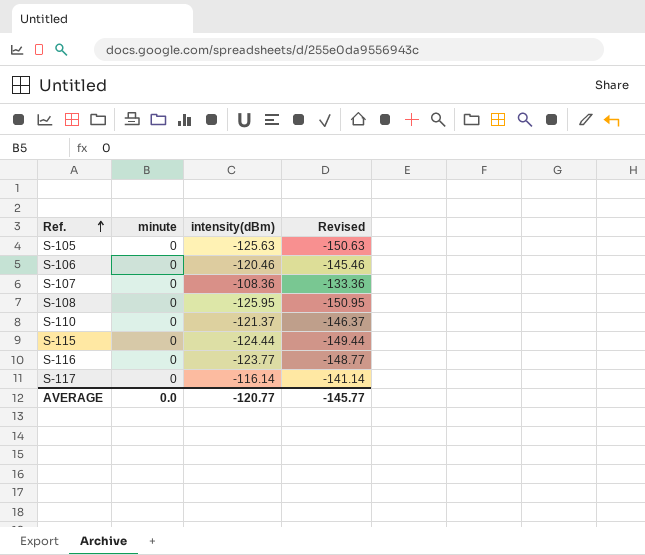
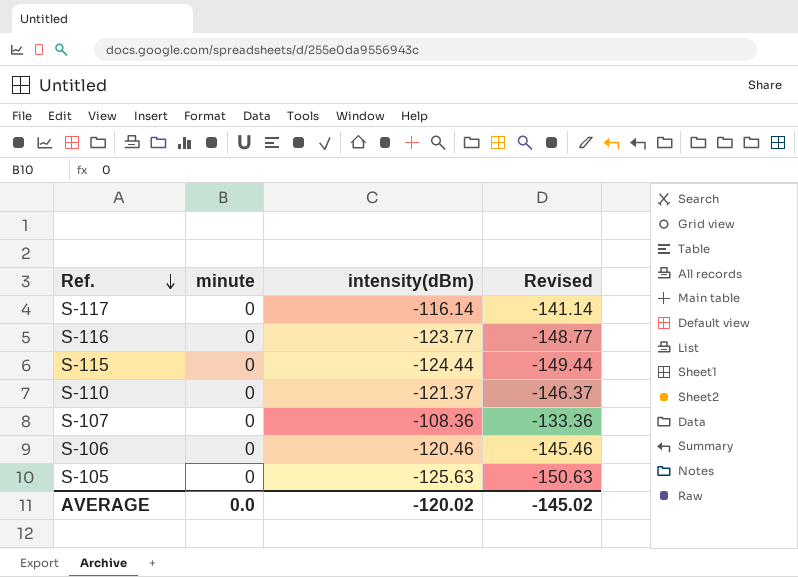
row order: Ref. ascending -> Ref. descending
row S-108: 0 | -125.95 | -150.95 -> none
AVERAGE | intensity(dBm): -120.77 -> -120.02
AVERAGE | Revised: -145.77 -> -145.02

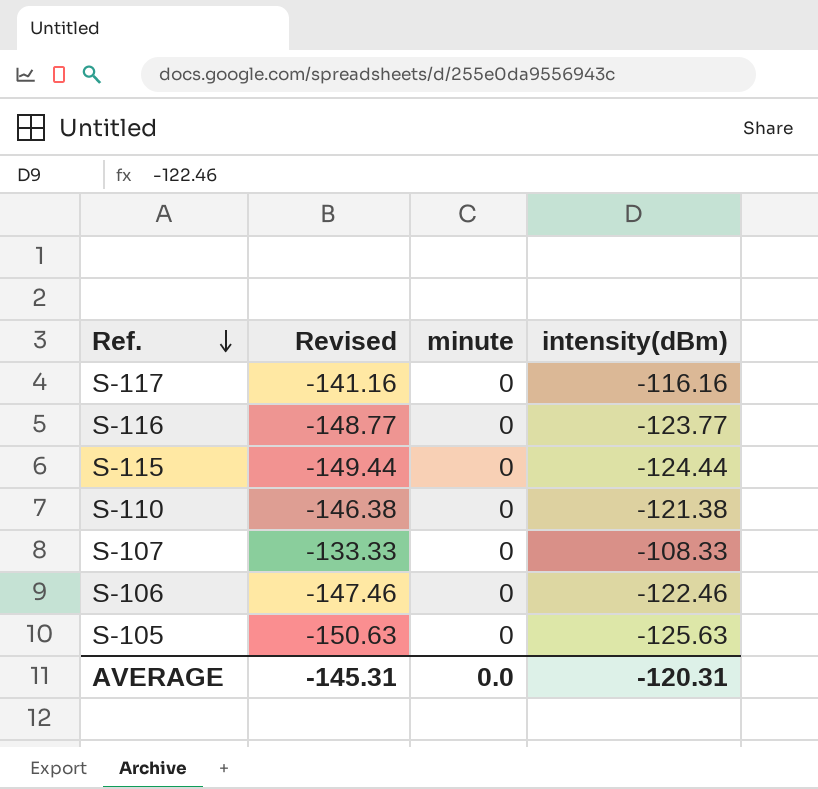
column Revised | position: 4 -> 2
S-117 | Revised: -141.14 -> -141.16
S-117 | intensity(dBm): -116.14 -> -116.16
S-110 | Revised: -146.37 -> -146.38
S-110 | intensity(dBm): -121.37 -> -121.38
S-107 | Revised: -133.36 -> -133.33
S-107 | intensity(dBm): -108.36 -> -108.33
S-106 | Revised: -145.46 -> -147.46
S-106 | intensity(dBm): -120.46 -> -122.46
AVERAGE | Revised: -145.02 -> -145.31
AVERAGE | intensity(dBm): -120.02 -> -120.31

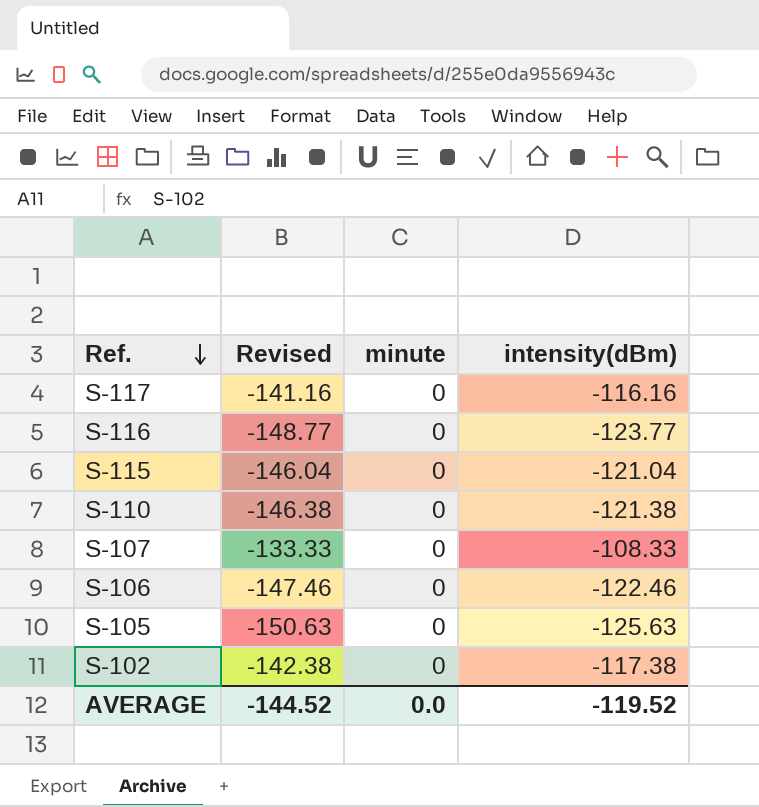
S-115 | Revised: -149.44 -> -146.04
S-115 | intensity(dBm): -124.44 -> -121.04
row S-102: none -> -142.38 | 0 | -117.38
AVERAGE | Revised: -145.31 -> -144.52
AVERAGE | intensity(dBm): -120.31 -> -119.52

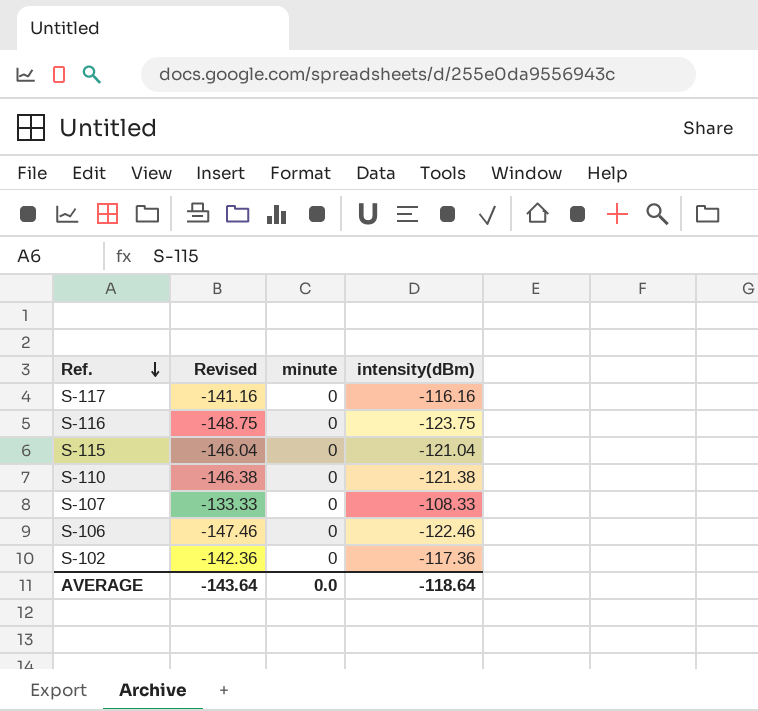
row S-105: -150.63 | 0 | -125.63 -> none
S-116 | Revised: -148.77 -> -148.75
S-116 | intensity(dBm): -123.77 -> -123.75
S-102 | Revised: -142.38 -> -142.36
S-102 | intensity(dBm): -117.38 -> -117.36
AVERAGE | Revised: -144.52 -> -143.64
AVERAGE | intensity(dBm): -119.52 -> -118.64

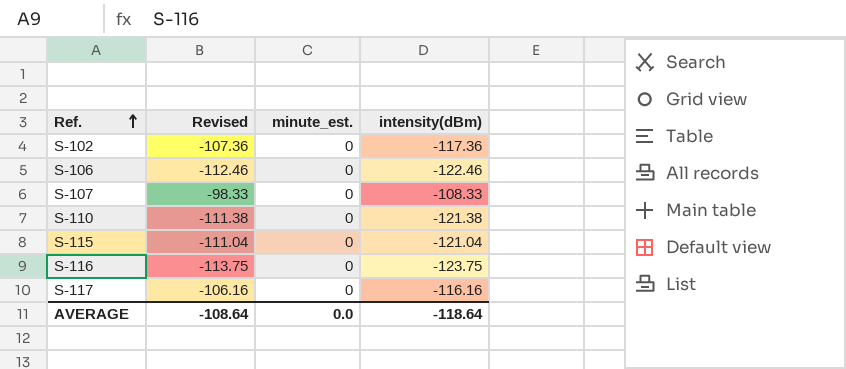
row order: Ref. descending -> Ref. ascending
column Revised | formula: [intensity(dBm)] - 25 -> [intensity(dBm)] + 10
column name: minute -> minute_est.
AVERAGE | Revised: -143.64 -> -108.64

